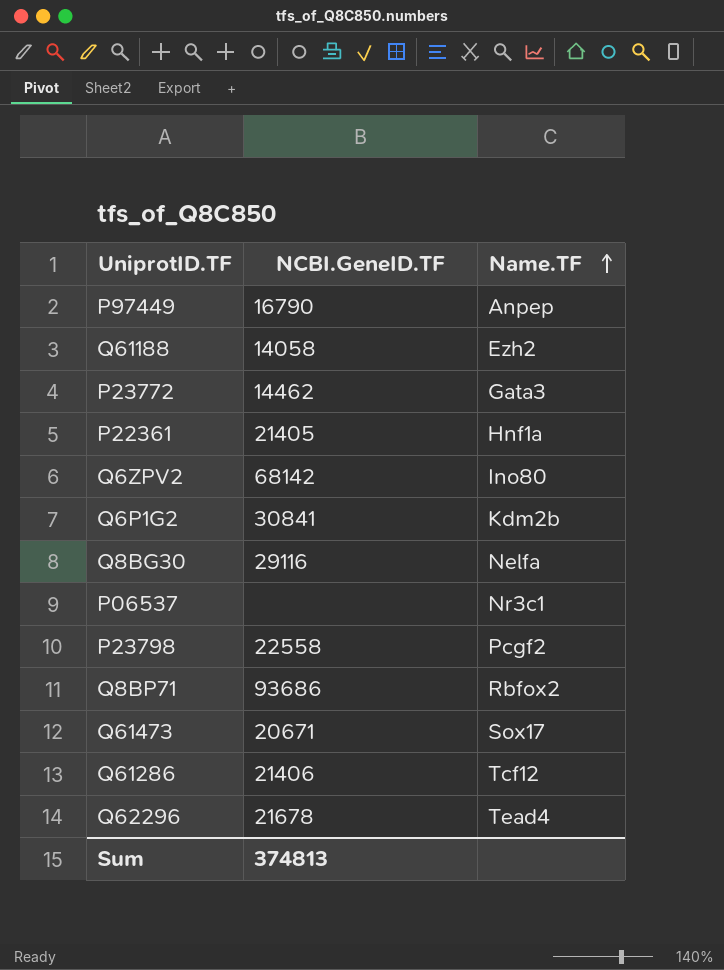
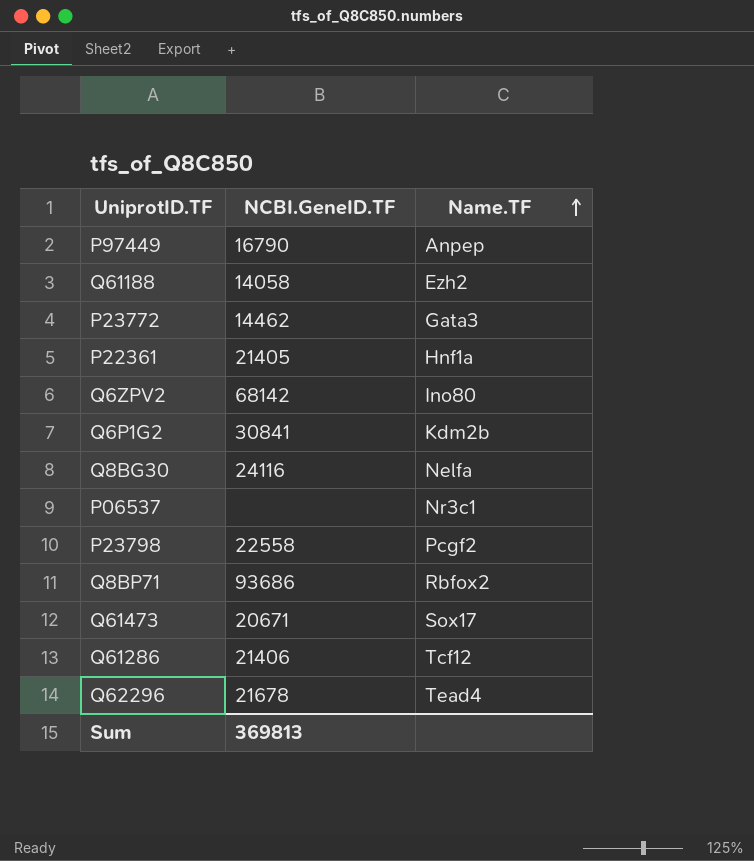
Q8BG30 | NCBI.GeneID.TF: 29116 -> 24116
Sum | NCBI.GeneID.TF: 374813 -> 369813

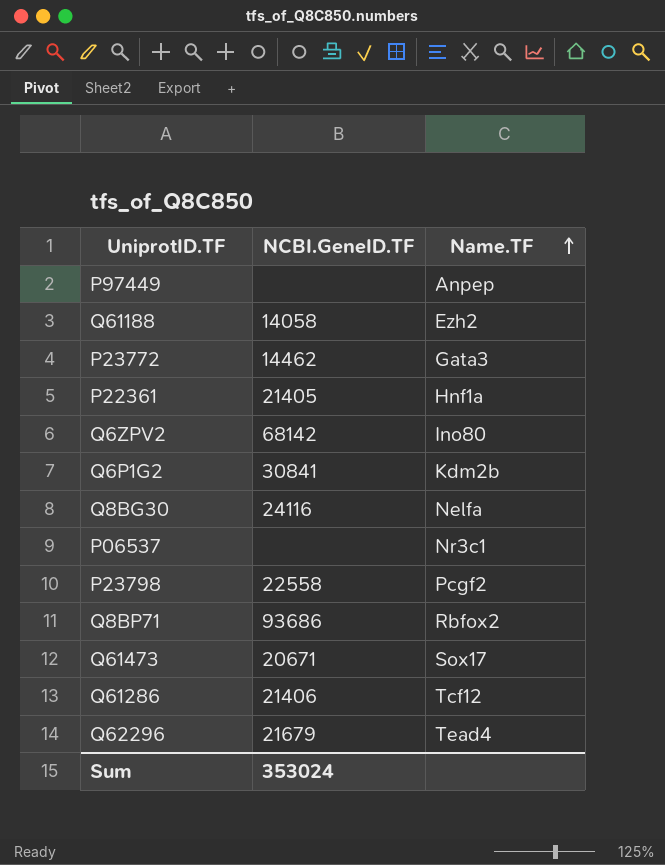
P97449 | NCBI.GeneID.TF: 16790 -> none
Q62296 | NCBI.GeneID.TF: 21678 -> 21679
Sum | NCBI.GeneID.TF: 369813 -> 353024

